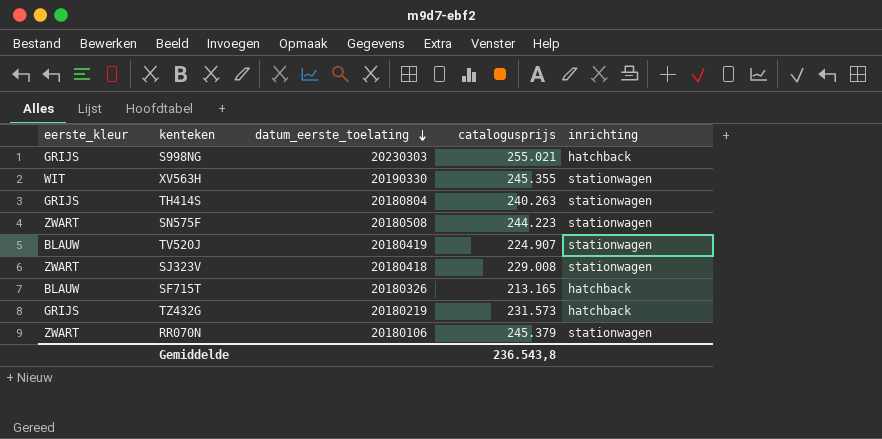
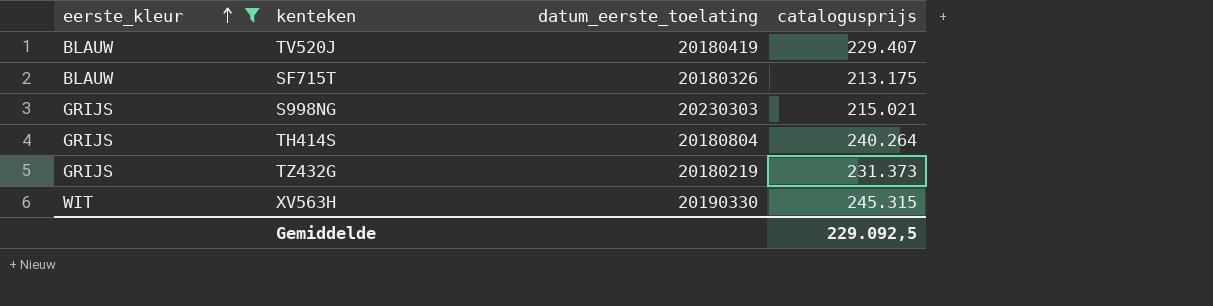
filter: none -> eerste_kleur != ZWART
row order: datum_eerste_toelating descending -> eerste_kleur ascending
column inrichting | position: 5 -> none
TV520J | catalogusprijs: 224.907 -> 229.407
SF715T | catalogusprijs: 213.165 -> 213.175
S998NG | catalogusprijs: 255.021 -> 215.021
TH414S | catalogusprijs: 240.263 -> 240.264
TZ432G | catalogusprijs: 231.573 -> 231.373
XV563H | catalogusprijs: 245.355 -> 245.315
Gemiddelde | catalogusprijs: 236.543,8 -> 229.092,5

